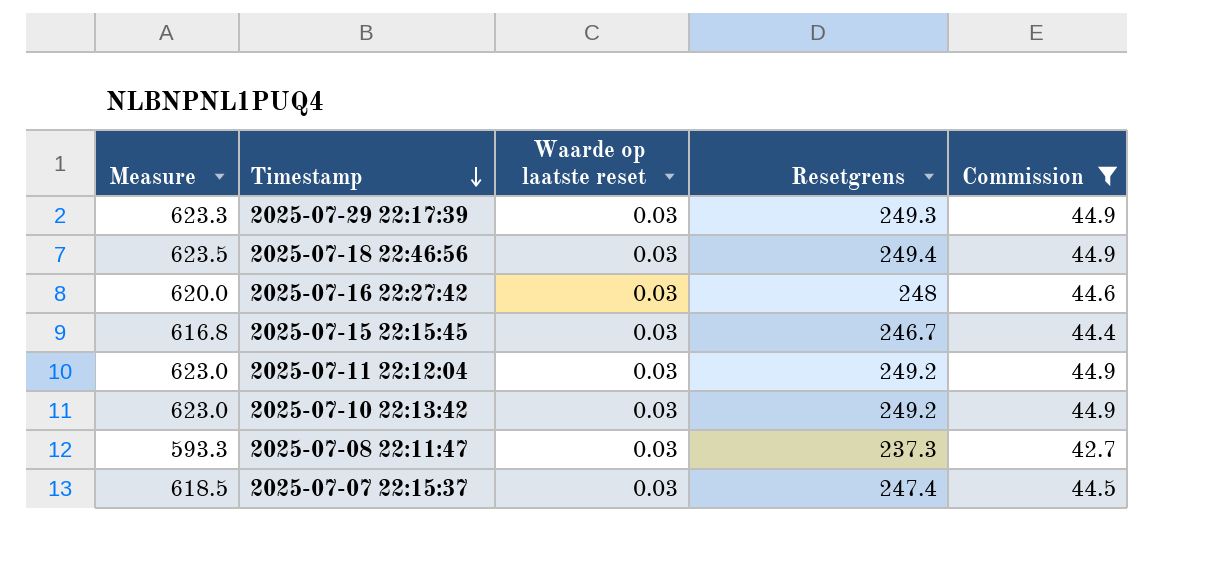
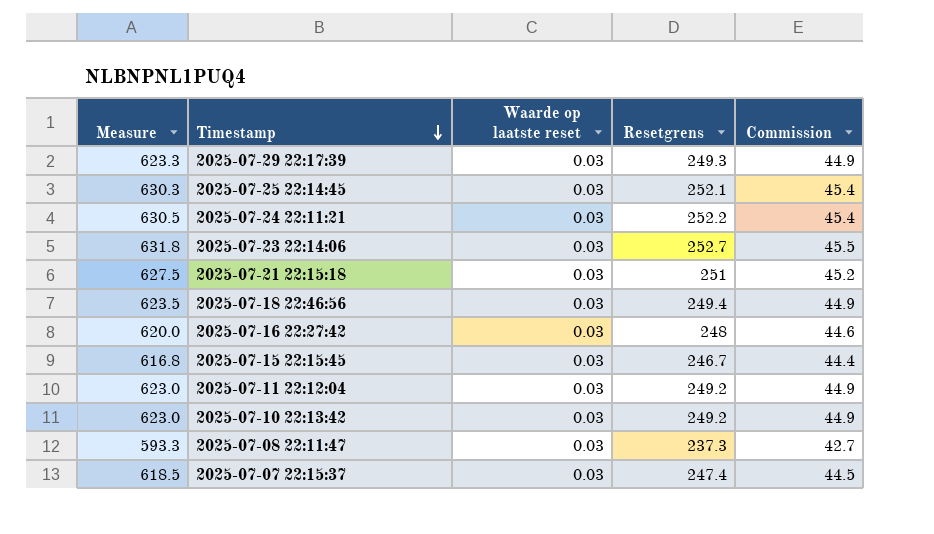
filter: Commission <= 44.9 -> none

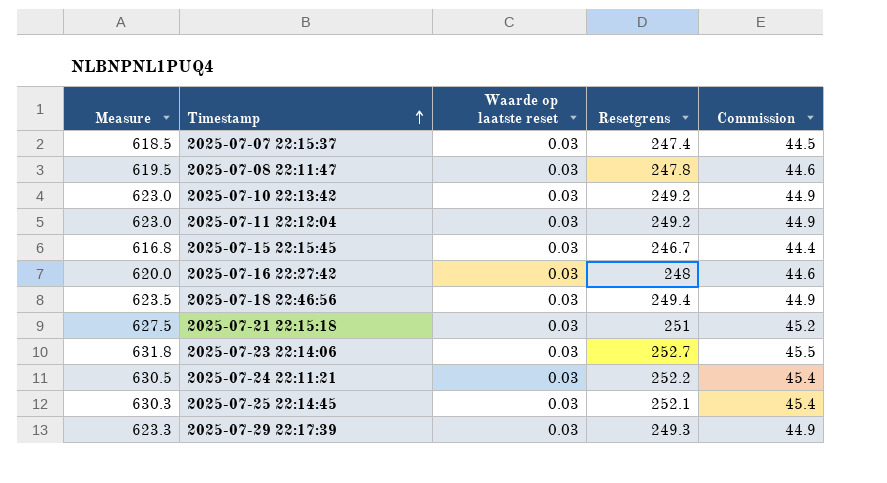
row order: Timestamp descending -> Timestamp ascending
2025-07-08 22:11:47 | Measure: 593.3 -> 619.5
2025-07-08 22:11:47 | Resetgrens: 237.3 -> 247.8
2025-07-08 22:11:47 | Commission: 42.7 -> 44.6

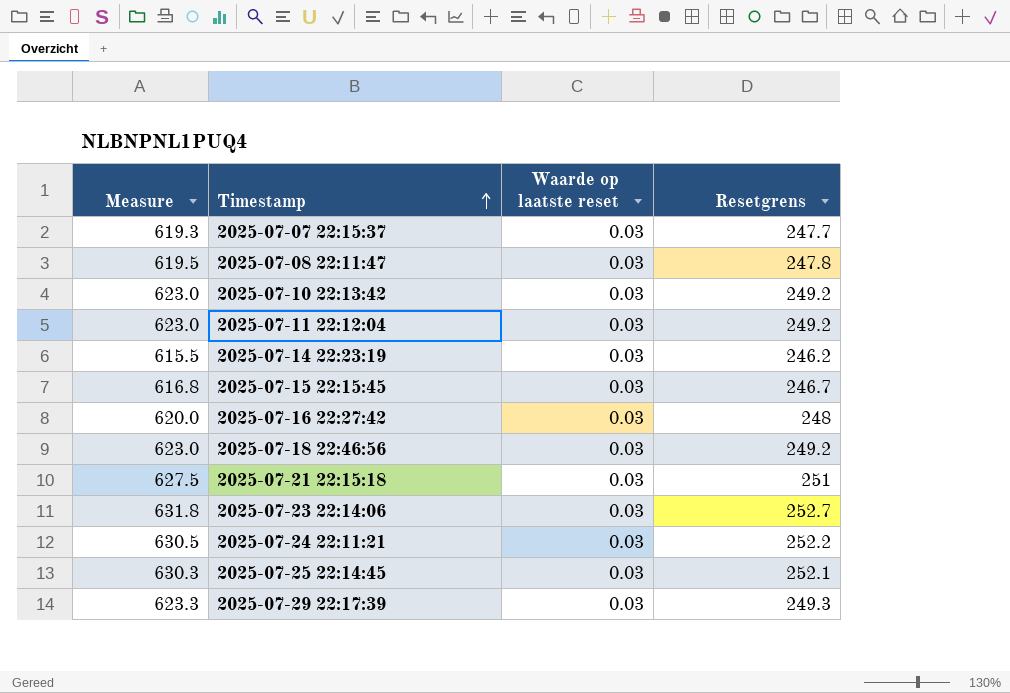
column Commission | formula: [Resetgrens] * 0.18 -> none
2025-07-07 22:15:37 | Measure: 618.5 -> 619.3
2025-07-07 22:15:37 | Resetgrens: 247.4 -> 247.7
row 2025-07-14 22:23:19: none -> 615.5 | 0.03 | 246.2
2025-07-18 22:46:56 | Measure: 623.5 -> 623.0
2025-07-18 22:46:56 | Resetgrens: 249.4 -> 249.2

